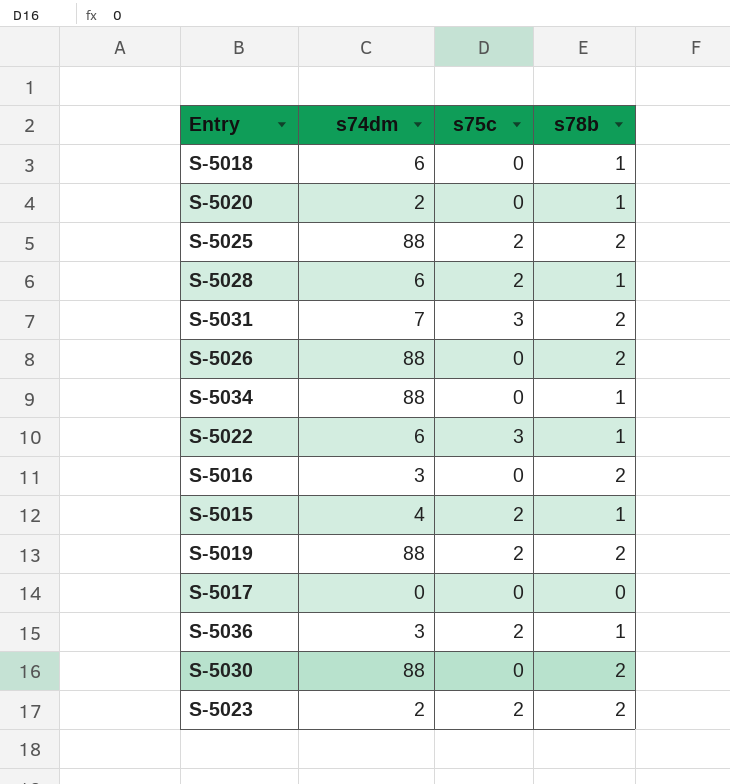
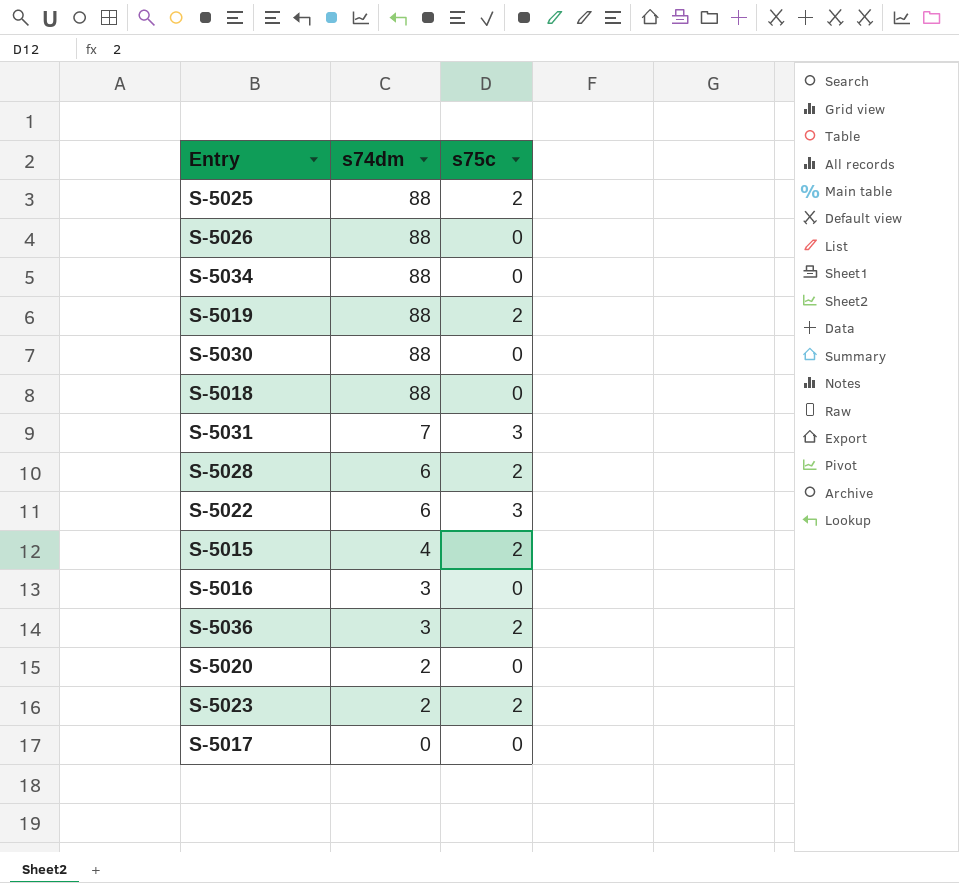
row order: none -> s74dm descending
column s78b | position: 4 -> none
S-5018 | s74dm: 6 -> 88

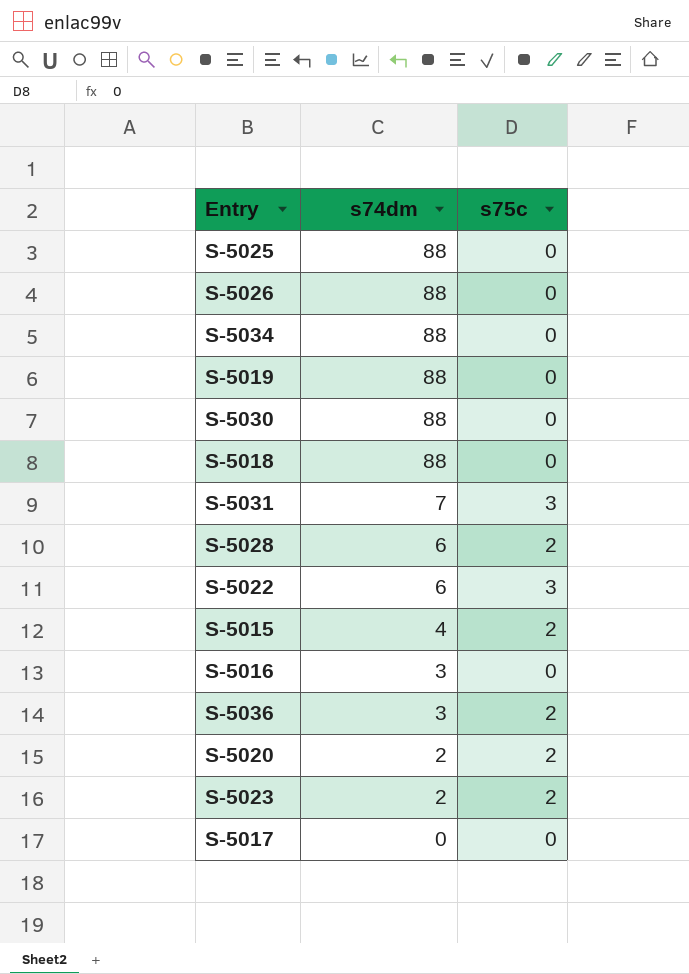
S-5025 | s75c: 2 -> 0
S-5019 | s75c: 2 -> 0
S-5020 | s75c: 0 -> 2

